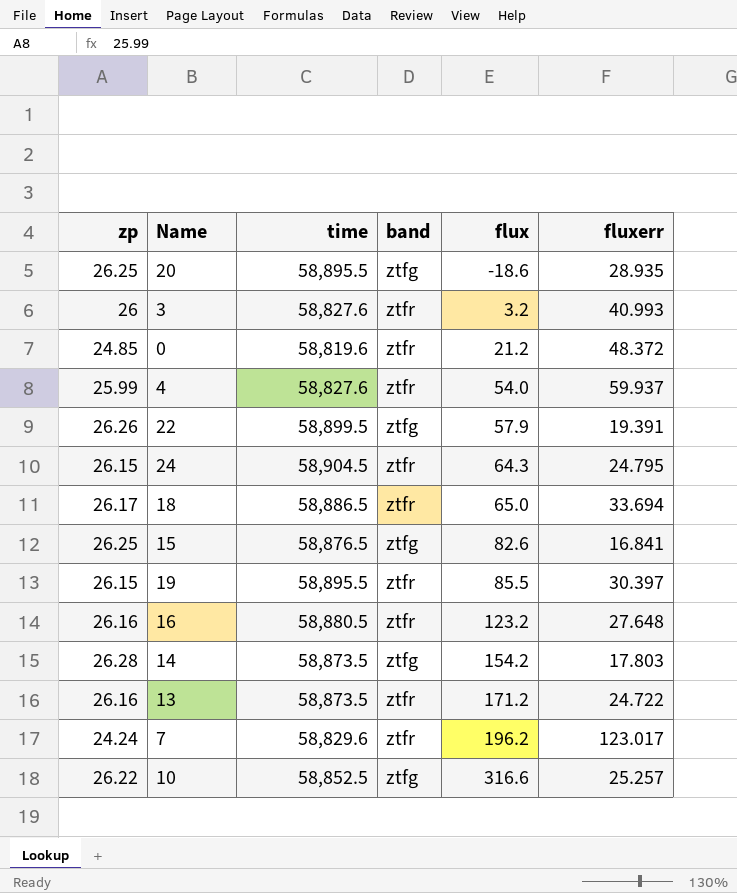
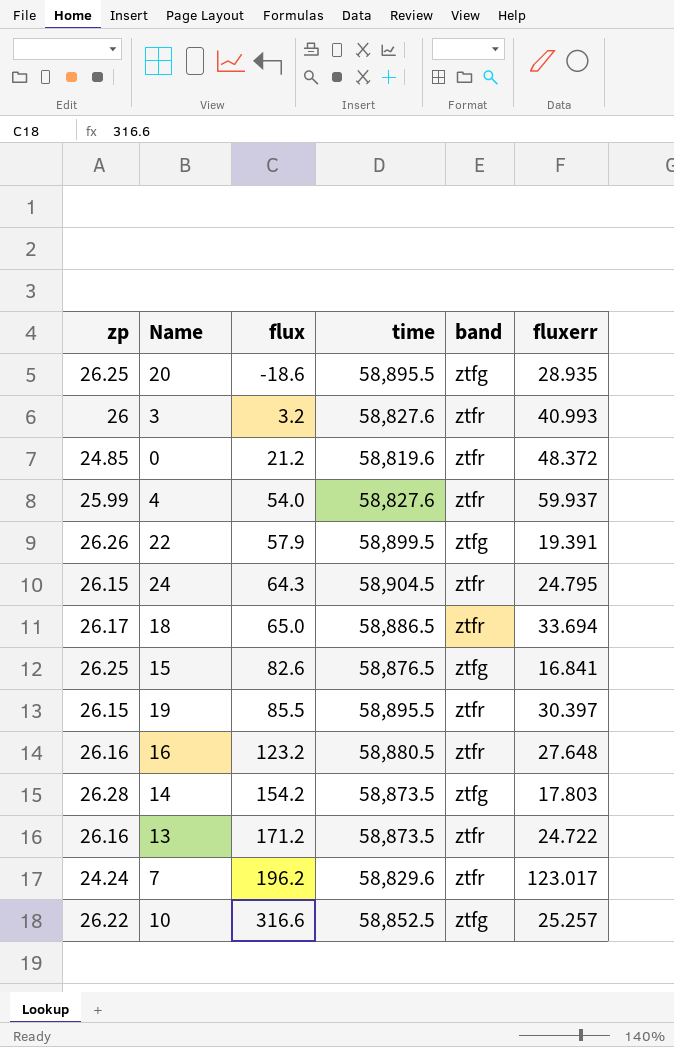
column flux | position: 5 -> 3

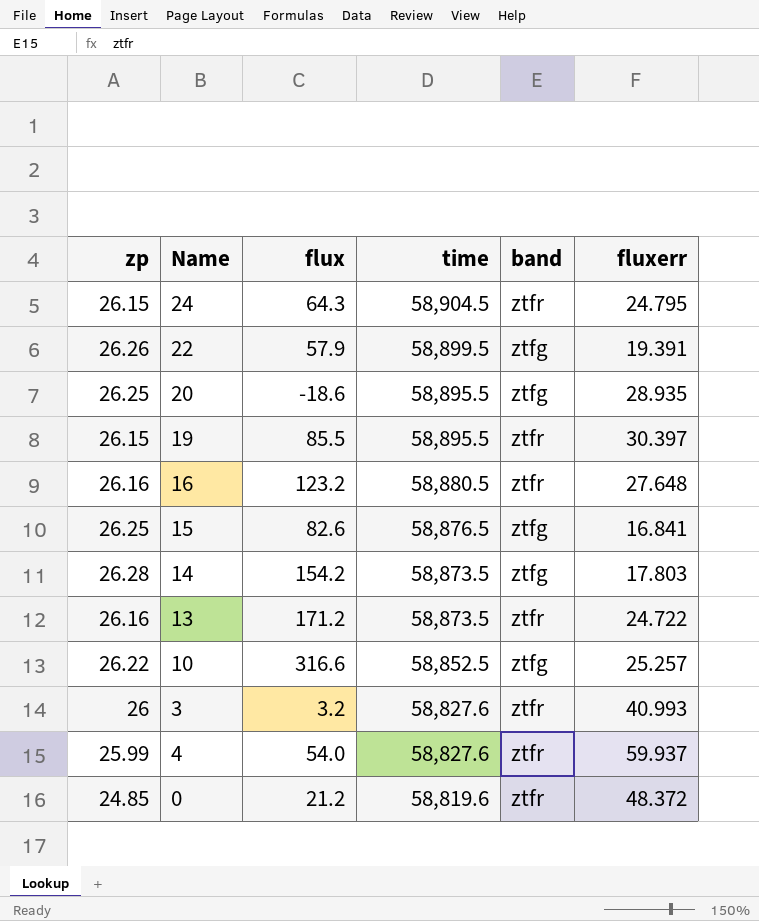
row order: flux ascending -> time descending
row 18: 26.17 | 65.0 | 58,886.5 | ztfr | 33.694 -> none
row 7: 24.24 | 196.2 | 58,829.6 | ztfr | 123.017 -> none

